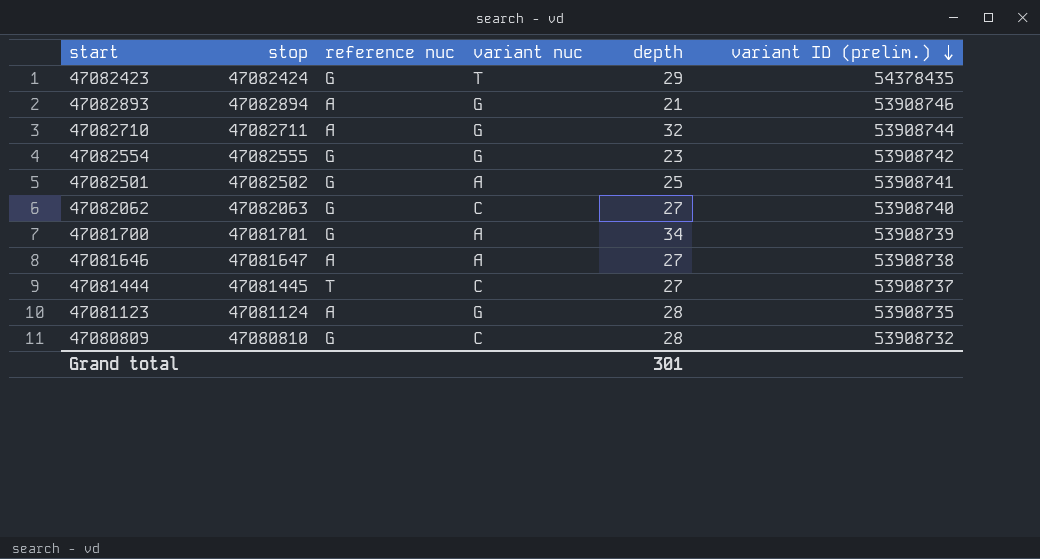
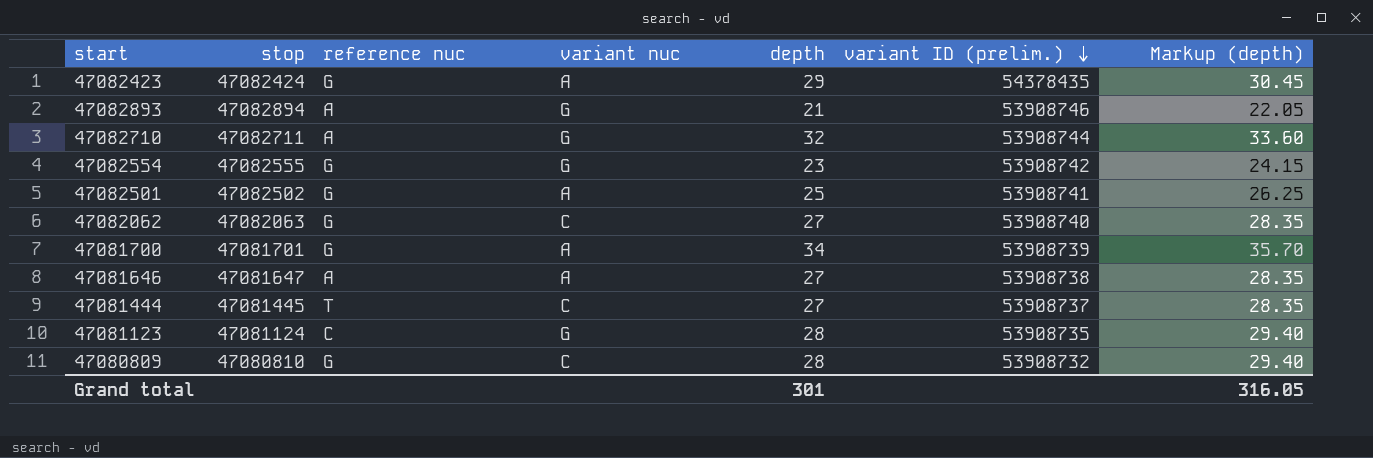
column Markup (depth) | formula: none -> [depth] * 1.05
47082423 | variant nuc: T -> A
47081123 | reference nuc: A -> C

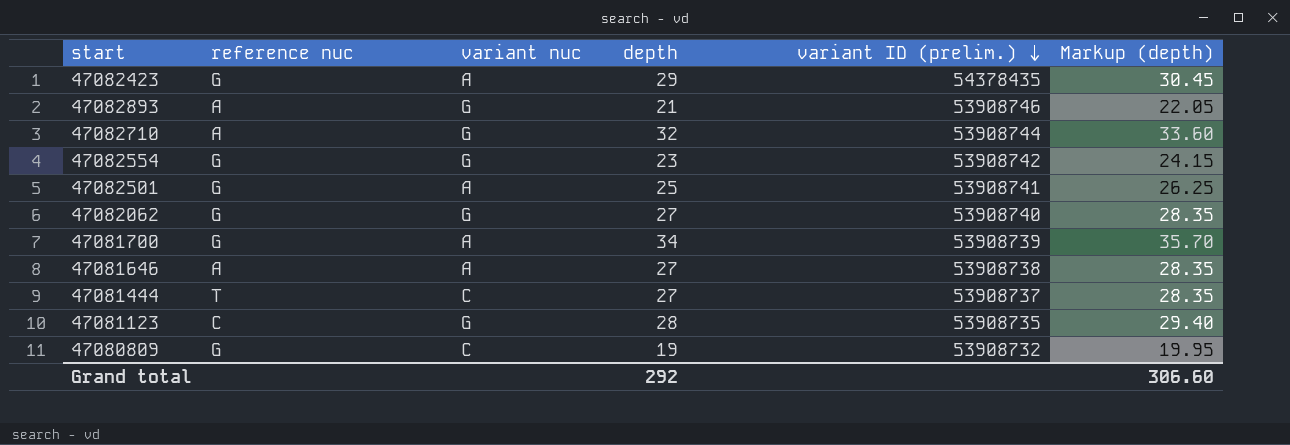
column stop | position: 2 -> none
47082062 | variant nuc: C -> G
47080809 | depth: 28 -> 19
47080809 | Markup (depth): 29.40 -> 19.95
Grand total | depth: 301 -> 292
Grand total | Markup (depth): 316.05 -> 306.60

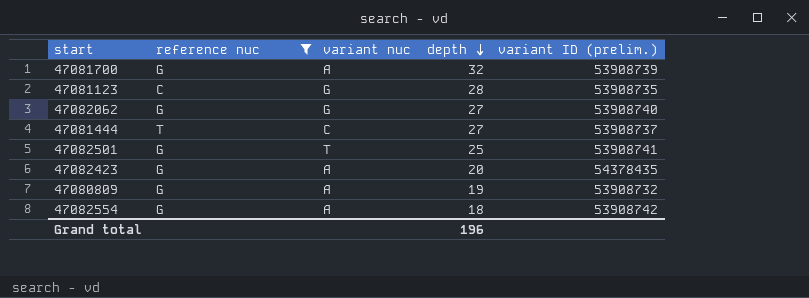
filter: none -> reference nuc != A
row order: variant ID (prelim.) descending -> depth descending
column Markup (depth) | formula: [depth] * 1.05 -> none
47081700 | depth: 34 -> 32
47082501 | variant nuc: A -> T
47082423 | depth: 29 -> 20
47080809 | variant nuc: C -> A
47082554 | variant nuc: G -> A
47082554 | depth: 23 -> 18
Grand total | depth: 292 -> 196

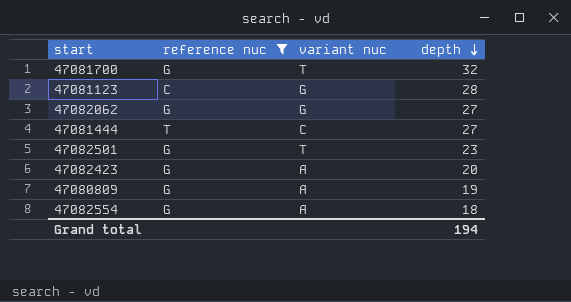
column variant ID (prelim.) | position: 5 -> none
47081700 | variant nuc: A -> T
47082501 | depth: 25 -> 23
Grand total | depth: 196 -> 194

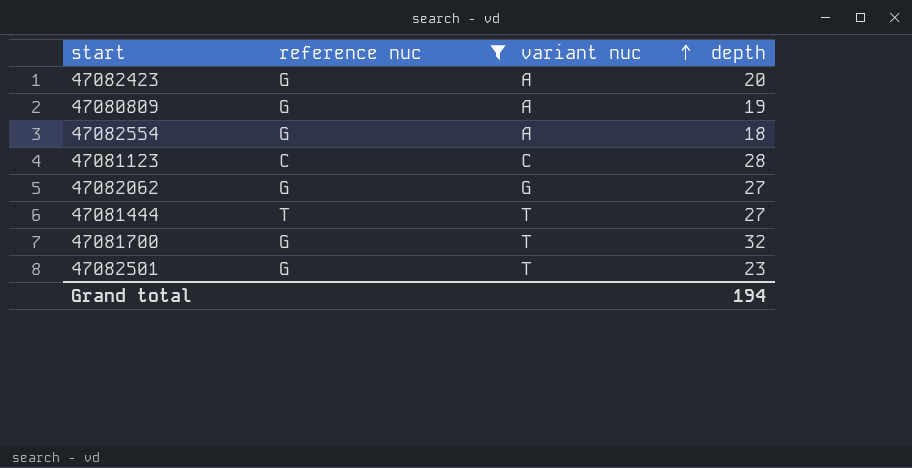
row order: depth descending -> variant nuc ascending
47081123 | variant nuc: G -> C
47081444 | variant nuc: C -> T

